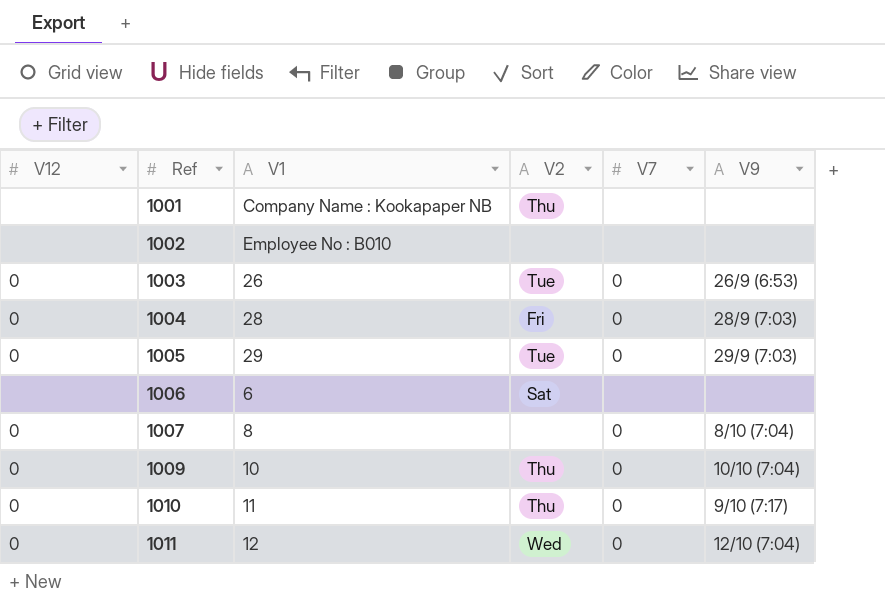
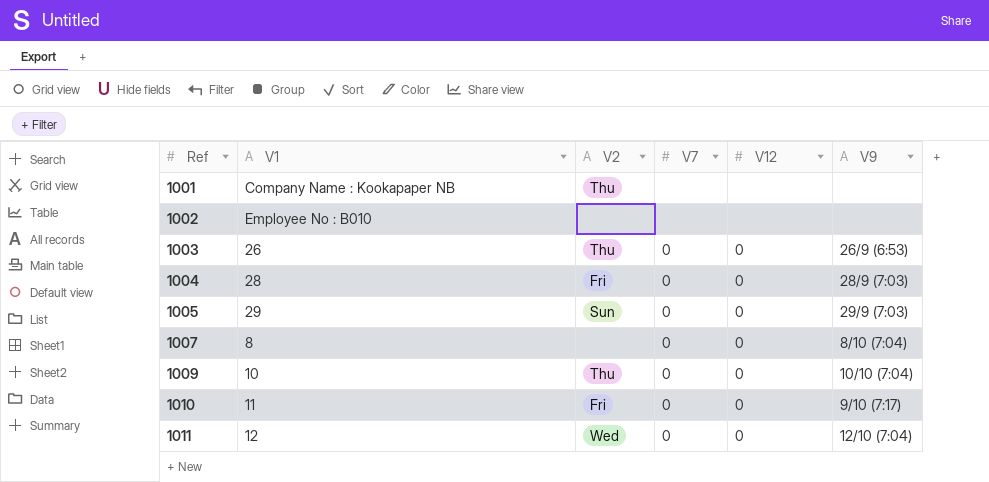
column V12 | position: 1 -> 5
row 1006: none | 6 | Sat | none | none -> none
1003 | V2: Tue -> Thu
1005 | V2: Tue -> Sun
1010 | V2: Thu -> Fri

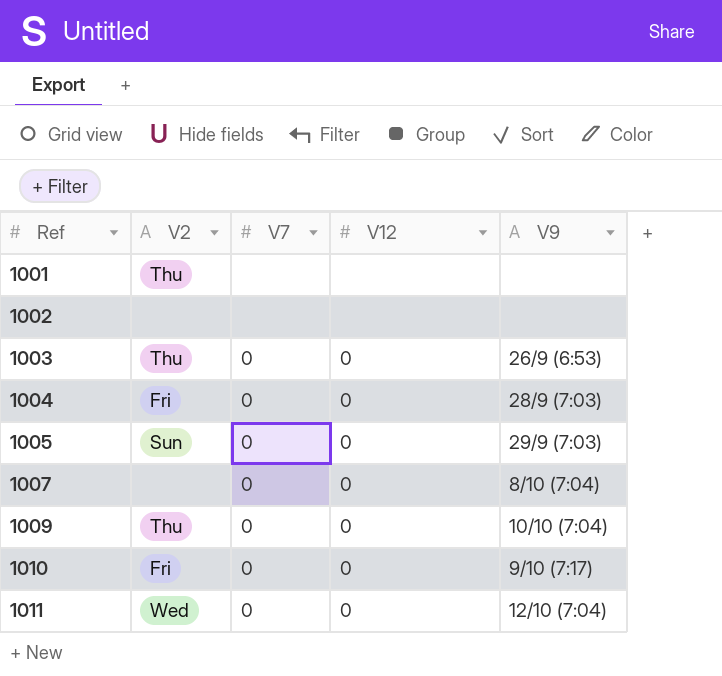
column V1 | position: 2 -> none

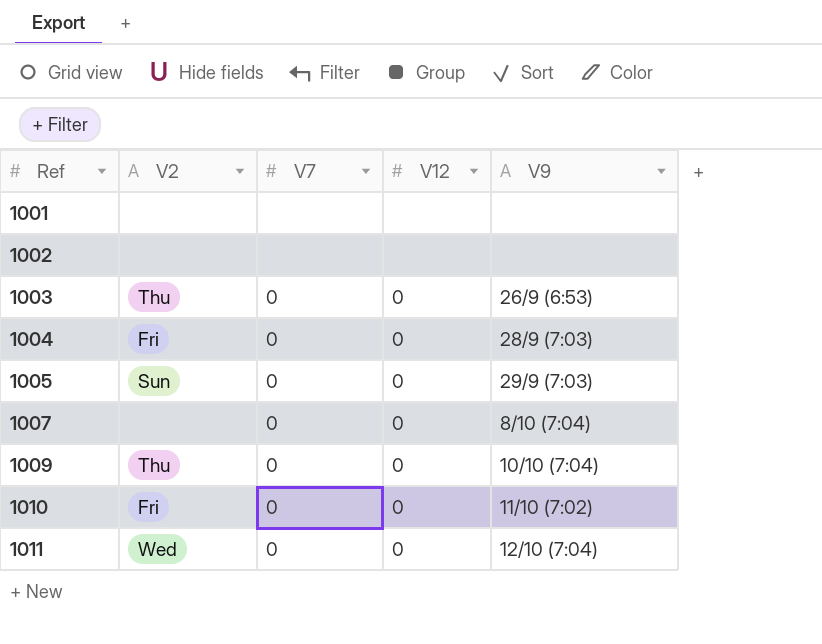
1001 | V2: Thu -> none
1010 | V9: 9/10 (7:17) -> 11/10 (7:02)

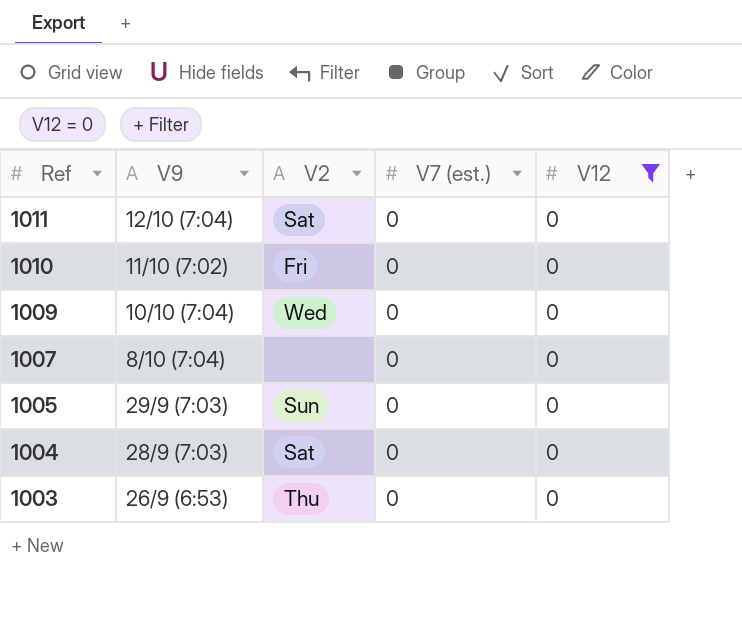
filter: none -> V12 = 0
row order: Ref ascending -> Ref descending
column V9 | position: 5 -> 2
column name: V7 -> V7 (est.)
1011 | V2: Wed -> Sat
1009 | V2: Thu -> Wed
1004 | V2: Fri -> Sat

